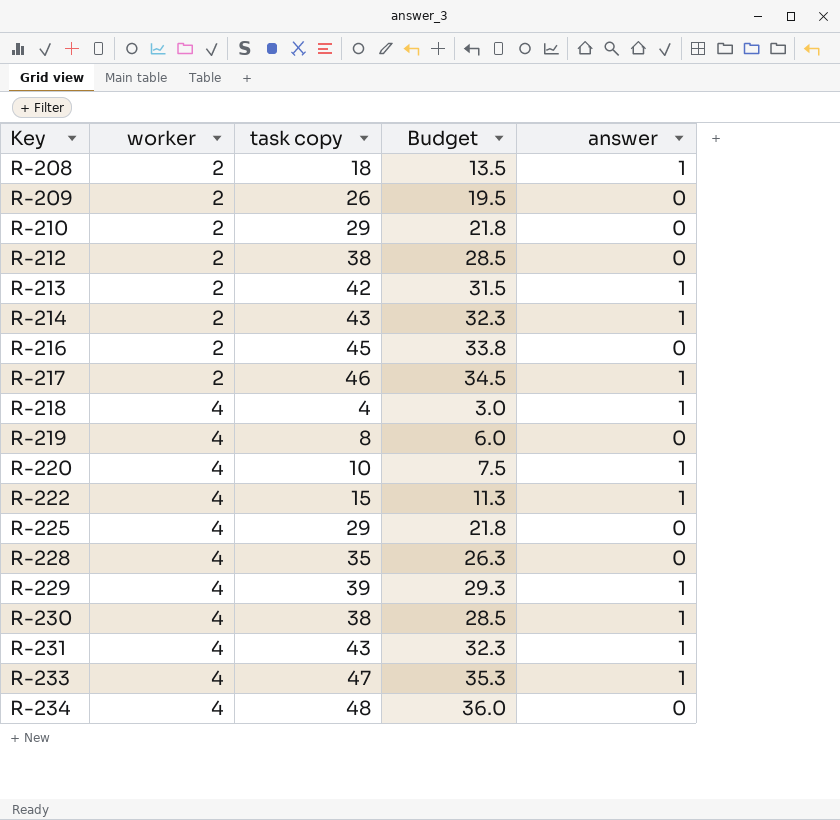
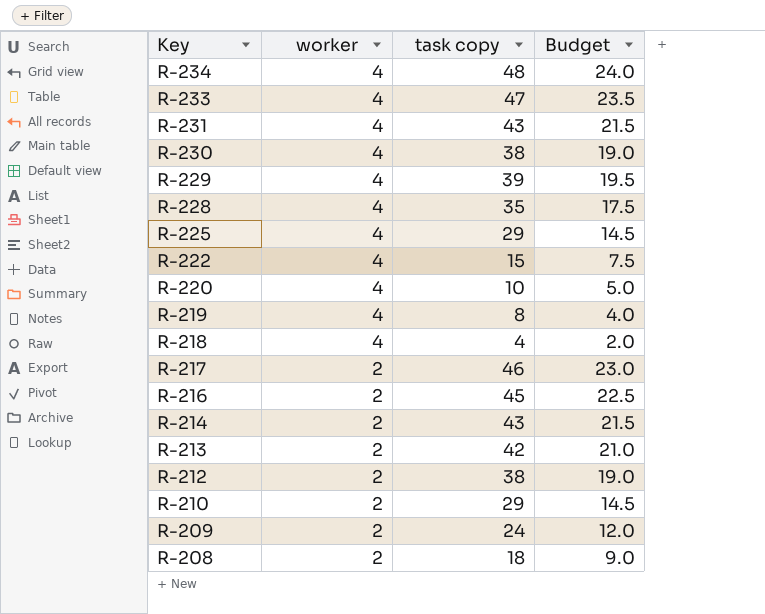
row order: Key ascending -> Key descending
column answer | position: 5 -> none
column Budget | formula: [task copy] * 0.75 -> [task copy] * 0.5
R-209 | task copy: 26 -> 24

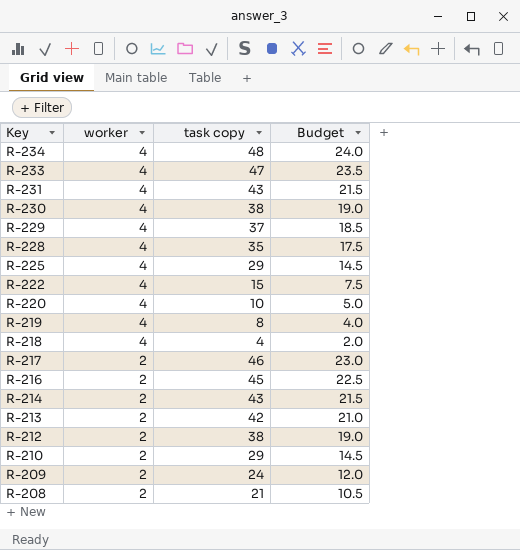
R-229 | task copy: 39 -> 37
R-229 | Budget: 19.5 -> 18.5
R-208 | task copy: 18 -> 21
R-208 | Budget: 9.0 -> 10.5

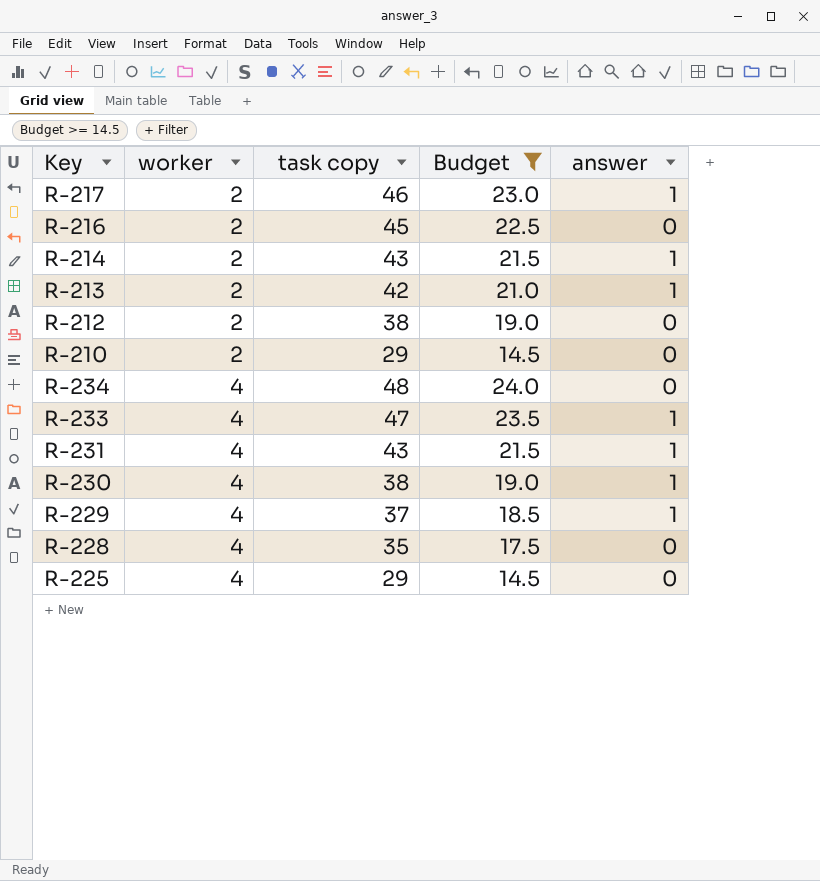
filter: none -> Budget >= 14.5
row order: Key descending -> worker ascending
column answer | position: none -> 5

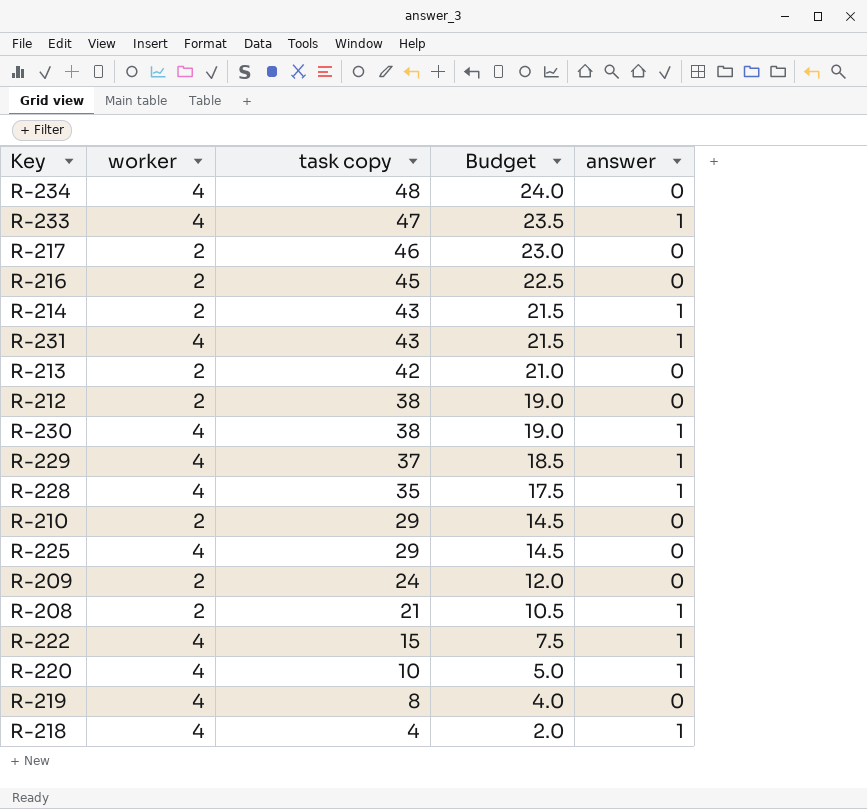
filter: Budget >= 14.5 -> none
row order: worker ascending -> task copy descending
R-217 | answer: 1 -> 0
R-213 | answer: 1 -> 0
R-228 | answer: 0 -> 1

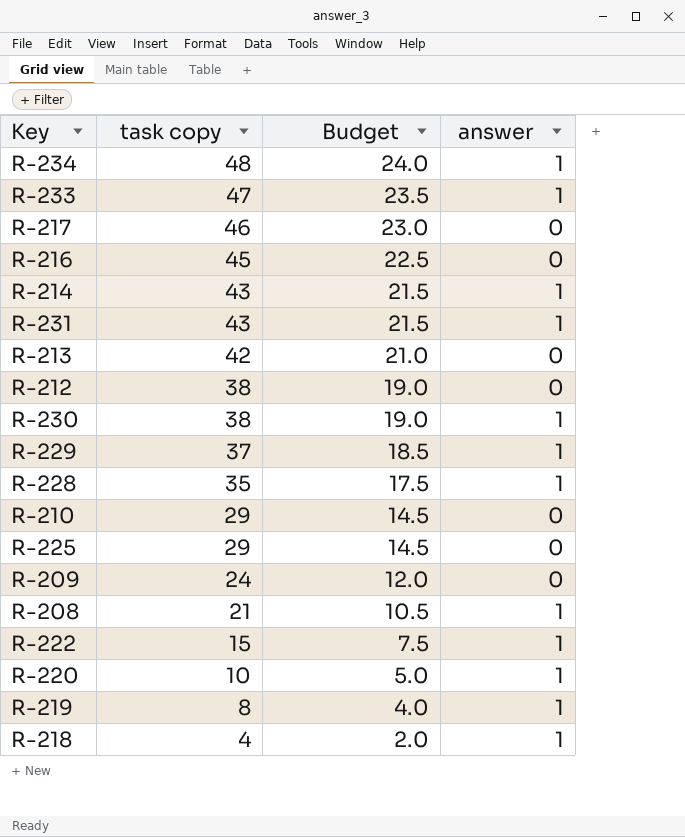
column worker | position: 2 -> none
R-234 | answer: 0 -> 1
R-219 | answer: 0 -> 1

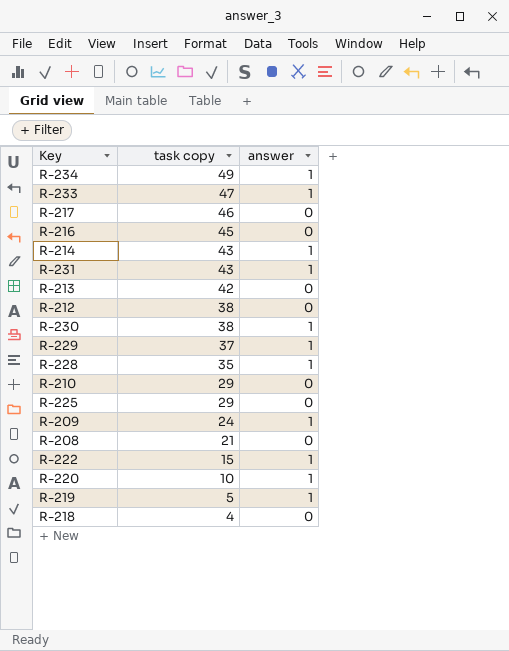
column Budget | formula: [task copy] * 0.5 -> none
R-234 | task copy: 48 -> 49
R-209 | answer: 0 -> 1
R-208 | answer: 1 -> 0
R-219 | task copy: 8 -> 5
R-218 | answer: 1 -> 0

